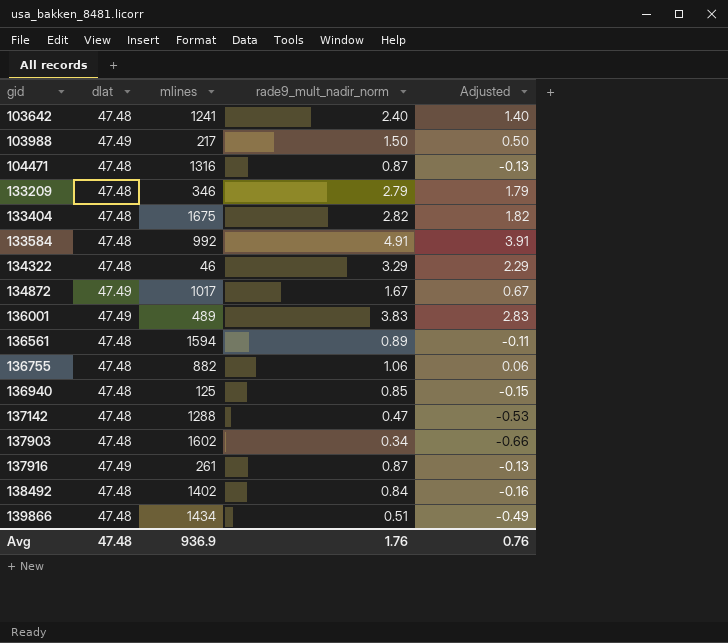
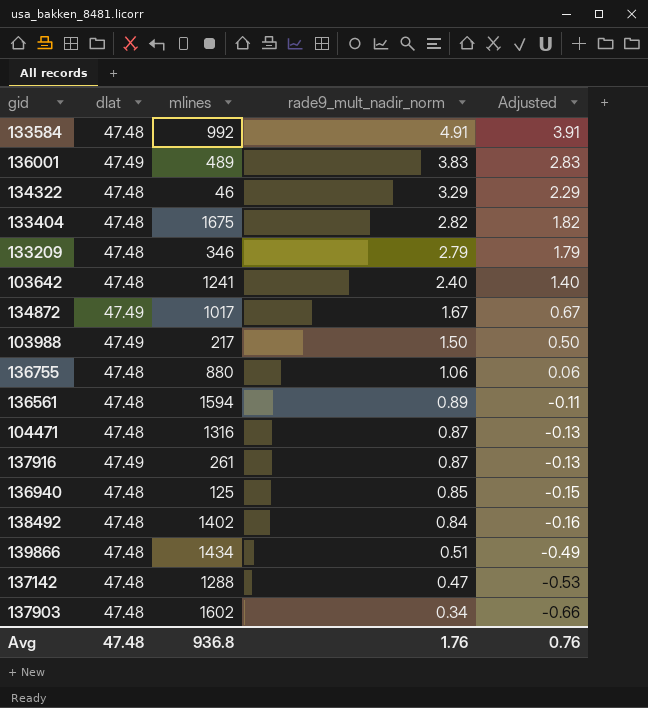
row order: gid ascending -> rade9_mult_nadir_norm descending
136755 | mlines: 882 -> 880
Avg | mlines: 936.9 -> 936.8

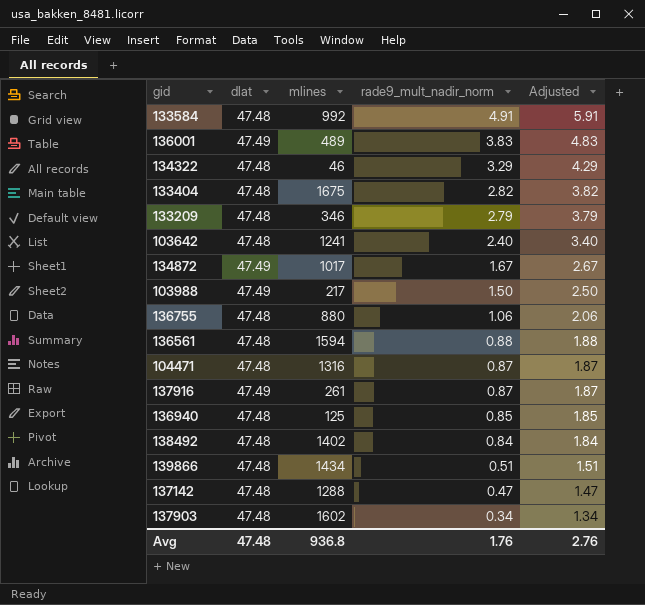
column Adjusted | formula: [rade9_mult_nadir_norm] - 1 -> [rade9_mult_nadir_norm] + 1
136561 | rade9_mult_nadir_norm: 0.89 -> 0.88
Avg | Adjusted: 0.76 -> 2.76

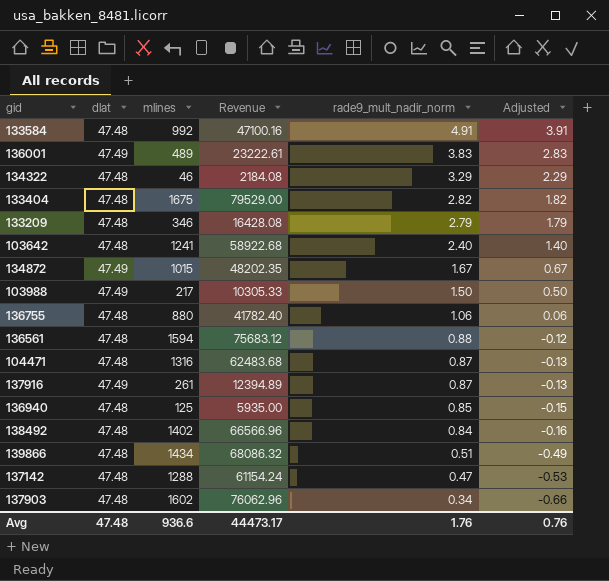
column Revenue | formula: none -> [dlat] * [mlines]
column Adjusted | formula: [rade9_mult_nadir_norm] + 1 -> [rade9_mult_nadir_norm] - 1
134872 | mlines: 1017 -> 1015
Avg | mlines: 936.8 -> 936.6
Avg | Adjusted: 2.76 -> 0.76

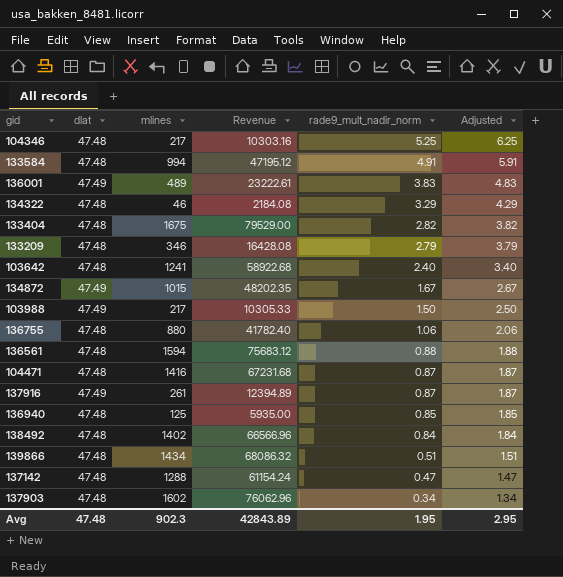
column Adjusted | formula: [rade9_mult_nadir_norm] - 1 -> [rade9_mult_nadir_norm] + 1
row 104346: none -> 47.48 | 217 | 10303.16 | 5.25 | 6.25
133584 | mlines: 992 -> 994
133584 | Revenue: 47100.16 -> 47195.12
104471 | mlines: 1316 -> 1416
104471 | Revenue: 62483.68 -> 67231.68
Avg | mlines: 936.6 -> 902.3
Avg | Revenue: 44473.17 -> 42843.89
Avg | rade9_mult_nadir_norm: 1.76 -> 1.95
Avg | Adjusted: 0.76 -> 2.95

